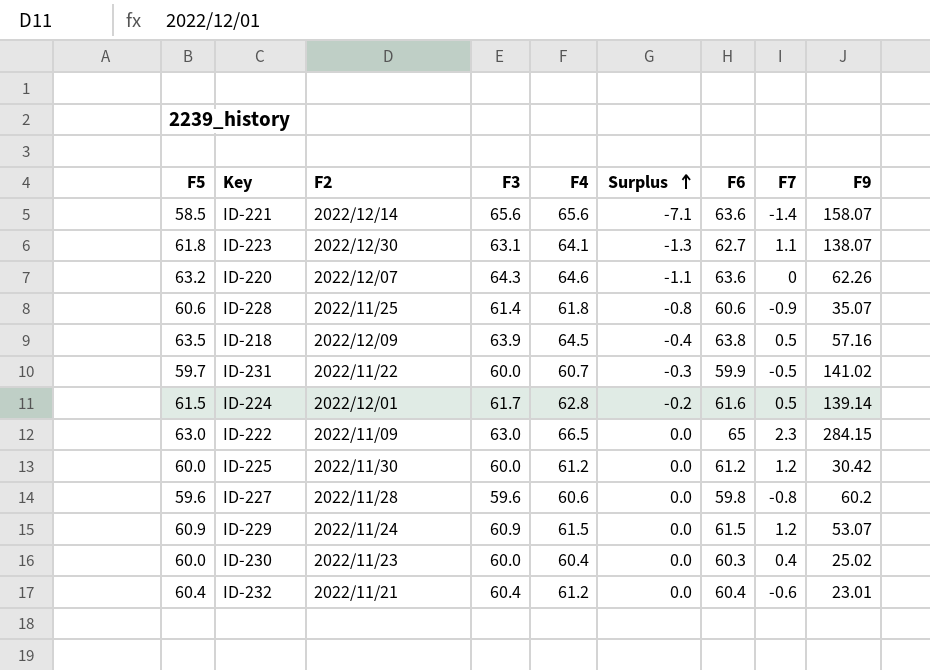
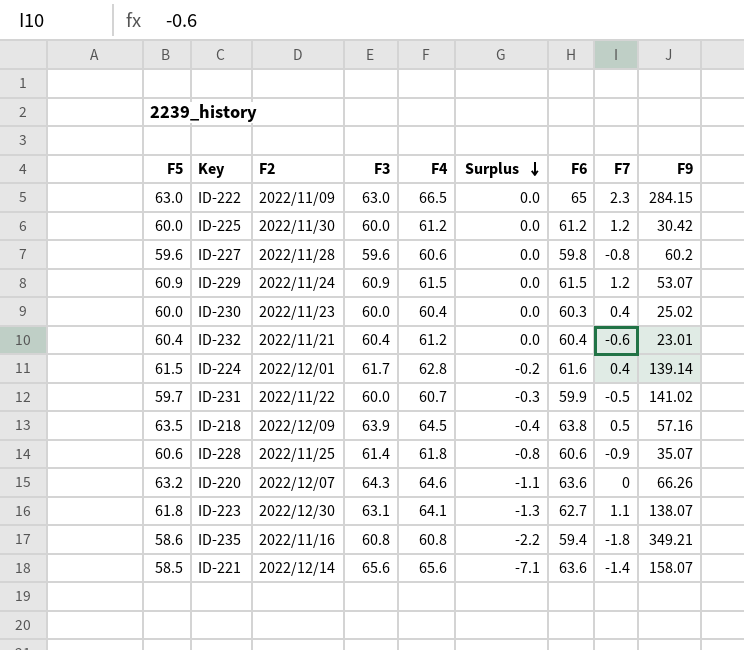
row order: Surplus ascending -> Surplus descending
ID-224 | F7: 0.5 -> 0.4
ID-220 | F9: 62.26 -> 66.26
row ID-235: none -> 58.6 | 2022/11/16 | 60.8 | 60.8 | -2.2 | 59.4 | -1.8 | 349.21

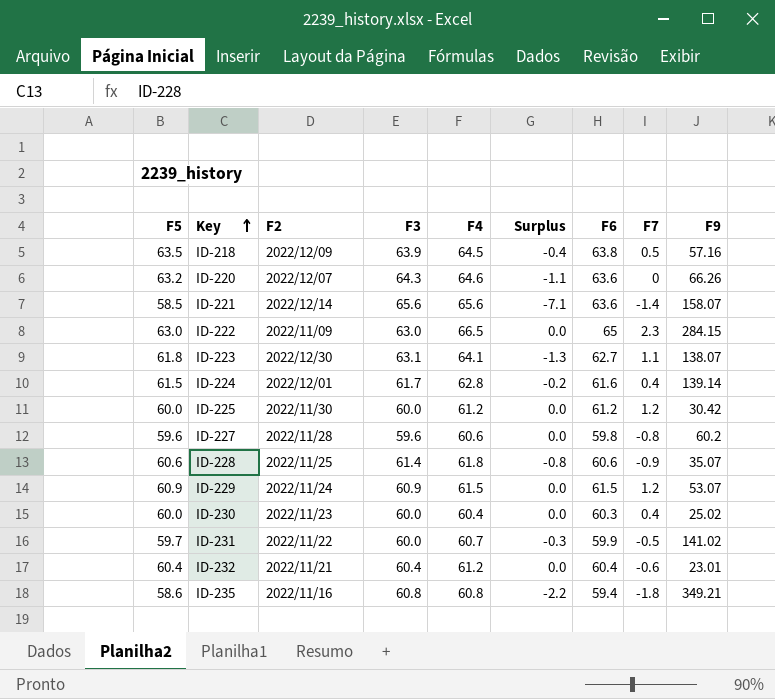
row order: Surplus descending -> Key ascending

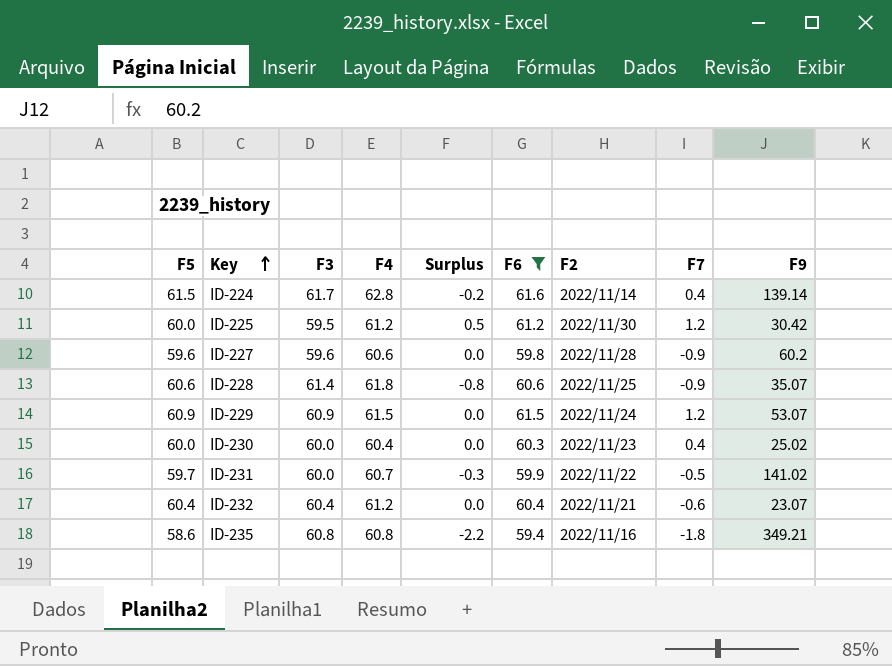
filter: none -> F6 <= 61.6
column F2 | position: 3 -> 7
ID-224 | F2: 2022/12/01 -> 2022/11/14
ID-225 | F3: 60.0 -> 59.5
ID-225 | Surplus: 0.0 -> 0.5
ID-227 | F7: -0.8 -> -0.9
ID-232 | F9: 23.01 -> 23.07

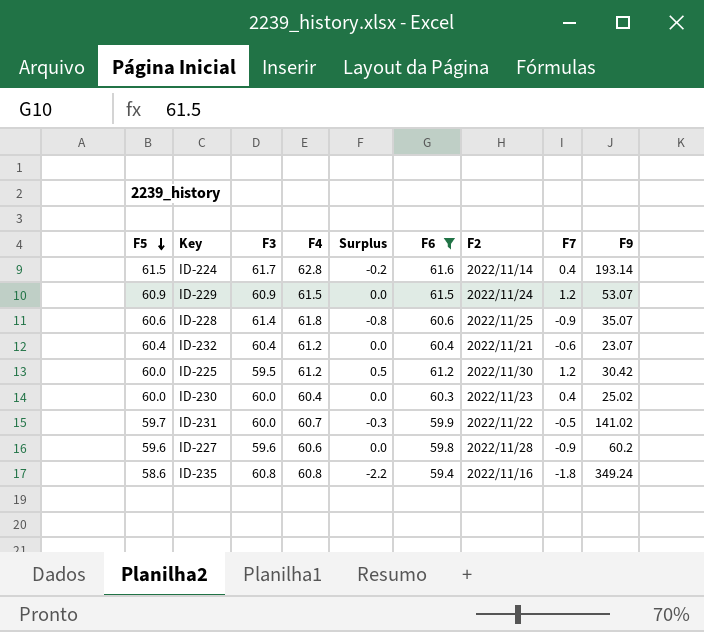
row order: Key ascending -> F5 descending
ID-224 | F9: 139.14 -> 193.14
ID-235 | F9: 349.21 -> 349.24

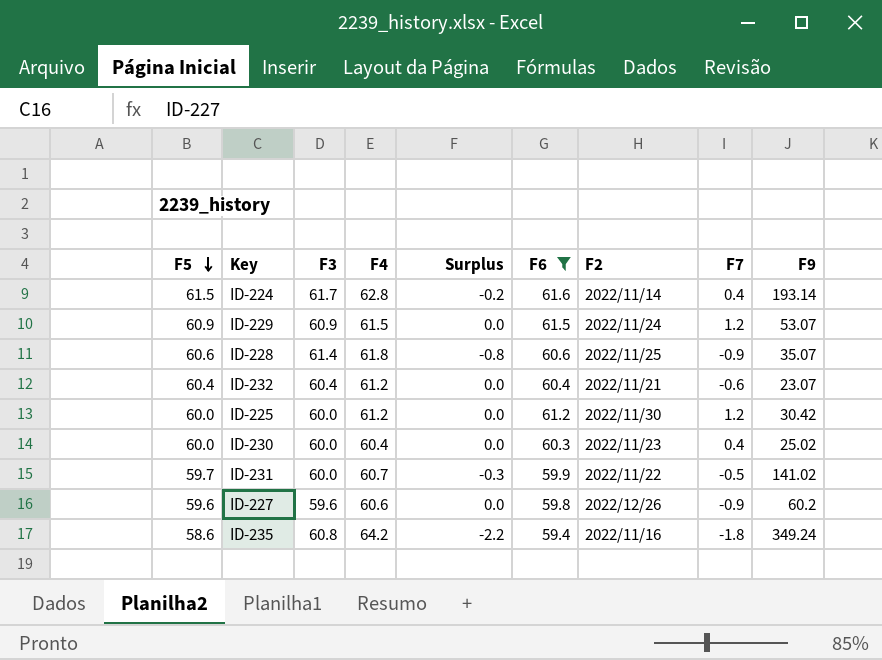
ID-225 | F3: 59.5 -> 60.0
ID-225 | Surplus: 0.5 -> 0.0
ID-227 | F2: 2022/11/28 -> 2022/12/26
ID-235 | F4: 60.8 -> 64.2

